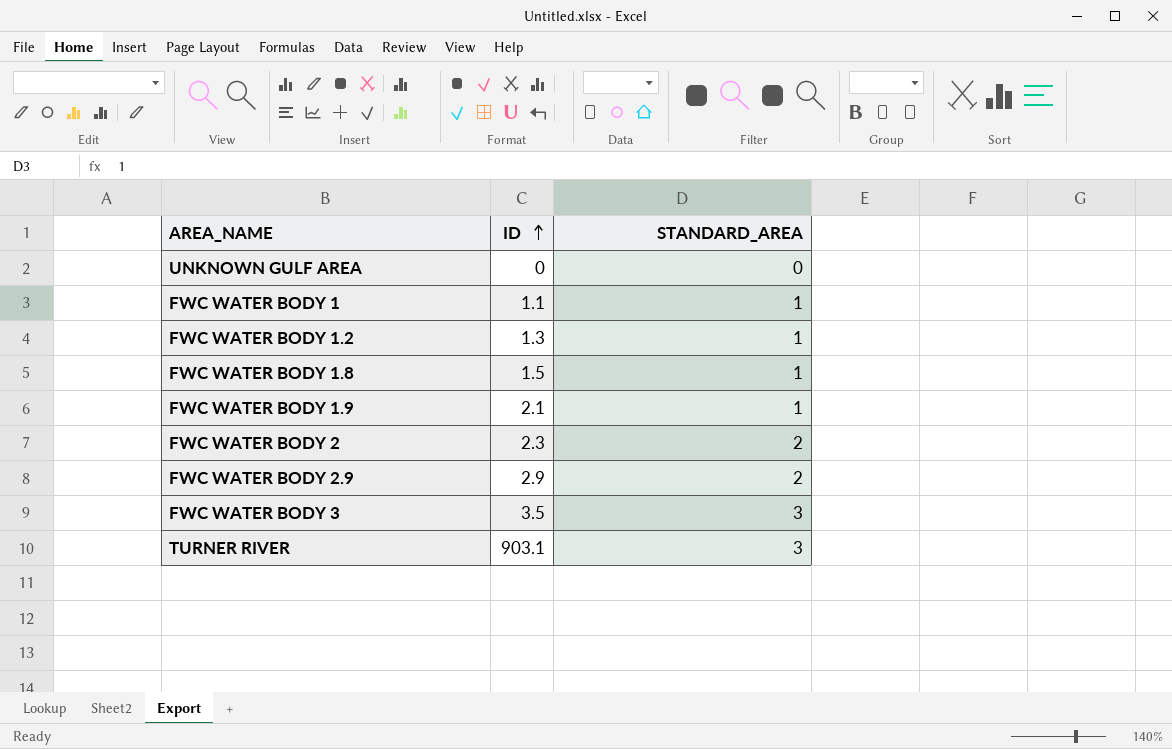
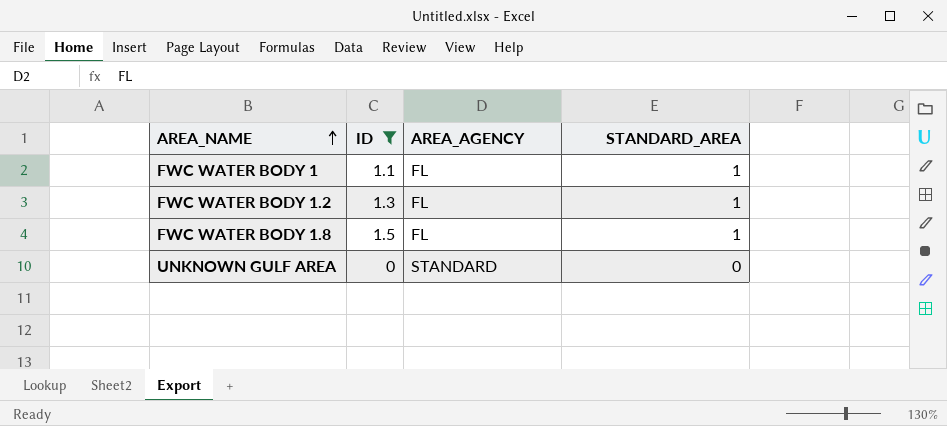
filter: none -> ID <= 1.5
row order: ID ascending -> AREA_NAME ascending
column AREA_AGENCY | position: none -> 3

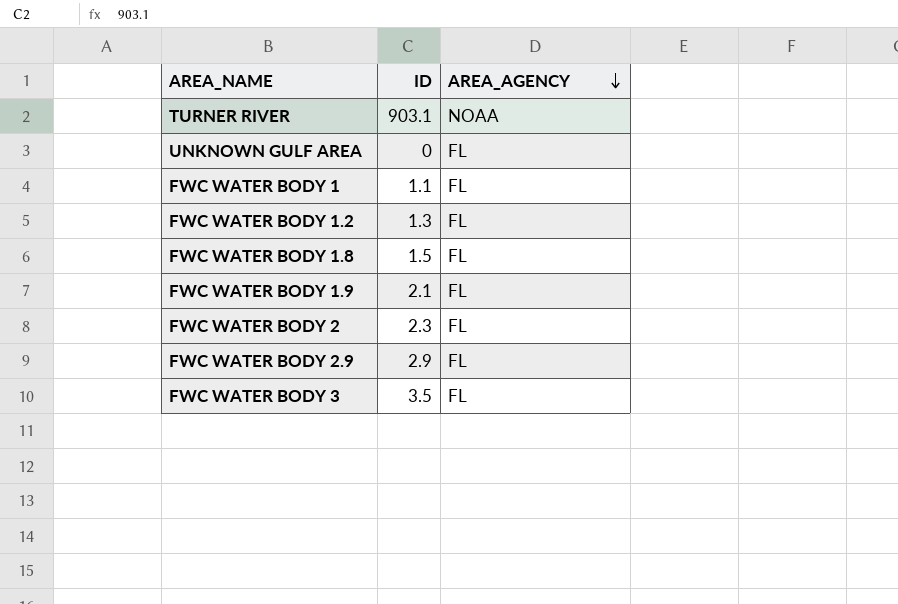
filter: ID <= 1.5 -> none
row order: AREA_NAME ascending -> AREA_AGENCY descending
column STANDARD_AREA | position: 4 -> none
UNKNOWN GULF AREA | AREA_AGENCY: STANDARD -> FL

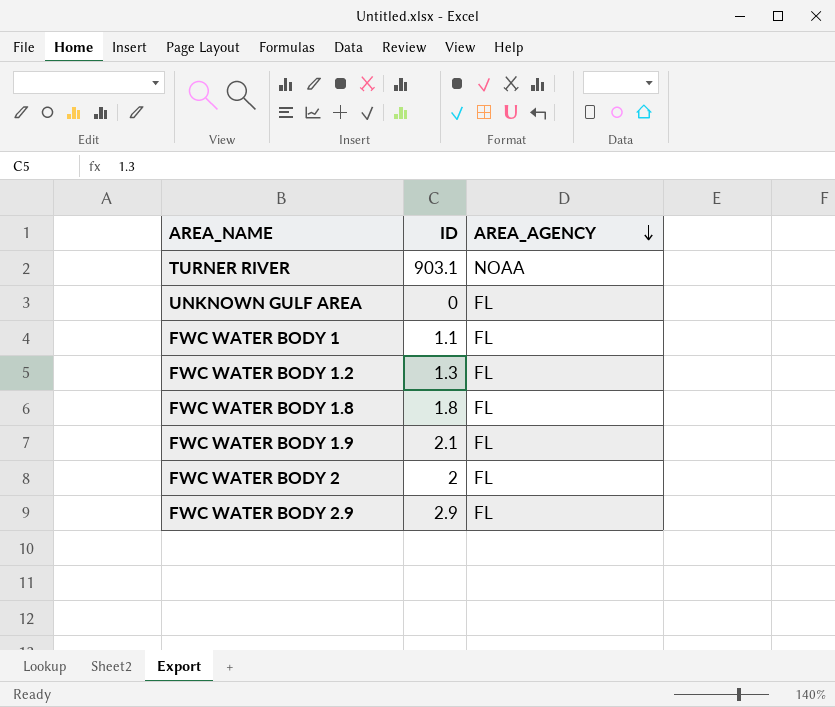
row FWC WATER BODY 3: 3.5 | FL -> none
FWC WATER BODY 1.8 | ID: 1.5 -> 1.8
FWC WATER BODY 2 | ID: 2.3 -> 2

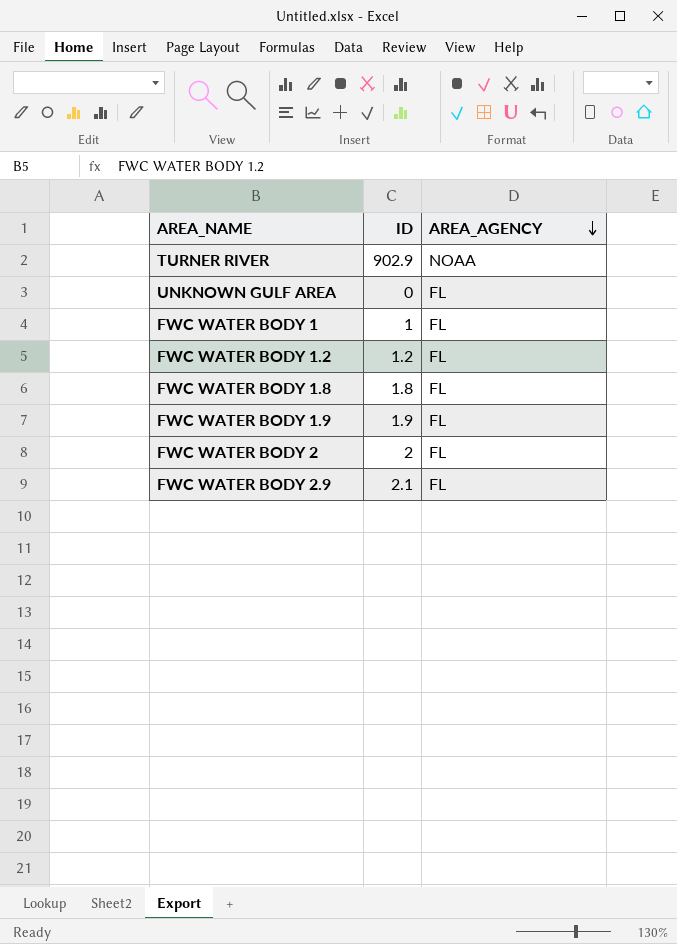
TURNER RIVER | ID: 903.1 -> 902.9
FWC WATER BODY 1 | ID: 1.1 -> 1
FWC WATER BODY 1.2 | ID: 1.3 -> 1.2
FWC WATER BODY 1.9 | ID: 2.1 -> 1.9
FWC WATER BODY 2.9 | ID: 2.9 -> 2.1

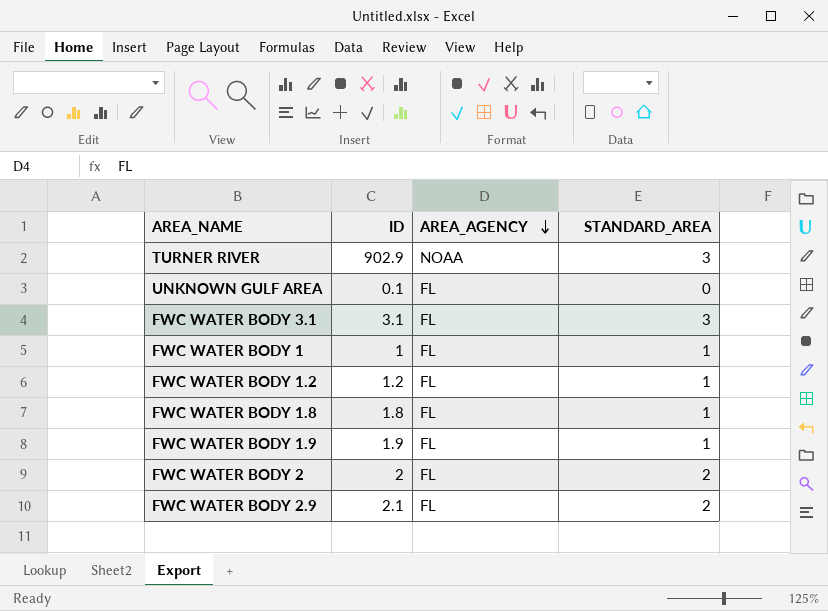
column STANDARD_AREA | position: none -> 4
UNKNOWN GULF AREA | ID: 0 -> 0.1
row FWC WATER BODY 3.1: none -> 3.1 | FL | 3

